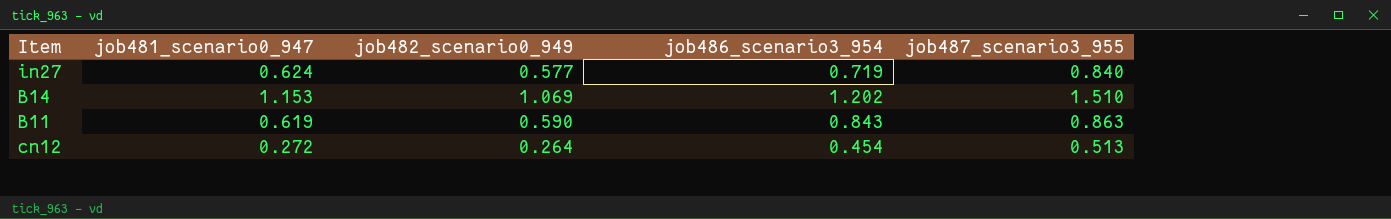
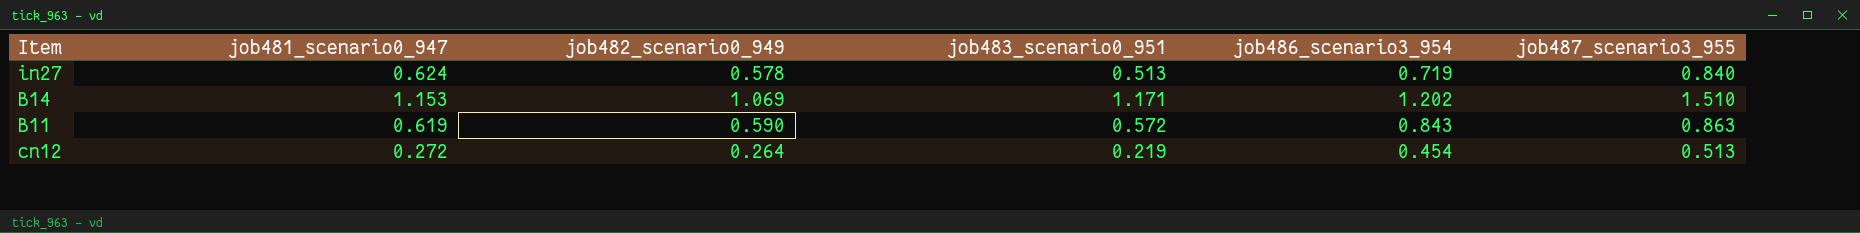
column job483_scenario0_951 | position: none -> 4
in27 | job482_scenario0_949: 0.577 -> 0.578

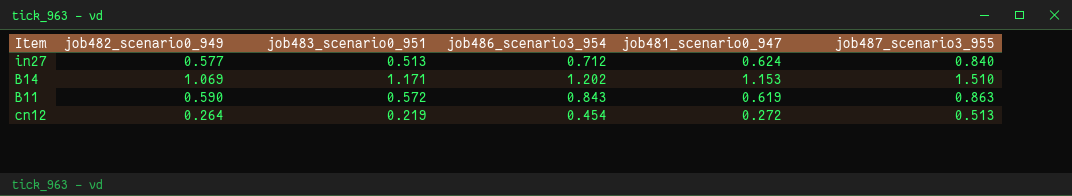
column job481_scenario0_947 | position: 2 -> 5
in27 | job482_scenario0_949: 0.578 -> 0.577
in27 | job486_scenario3_954: 0.719 -> 0.712

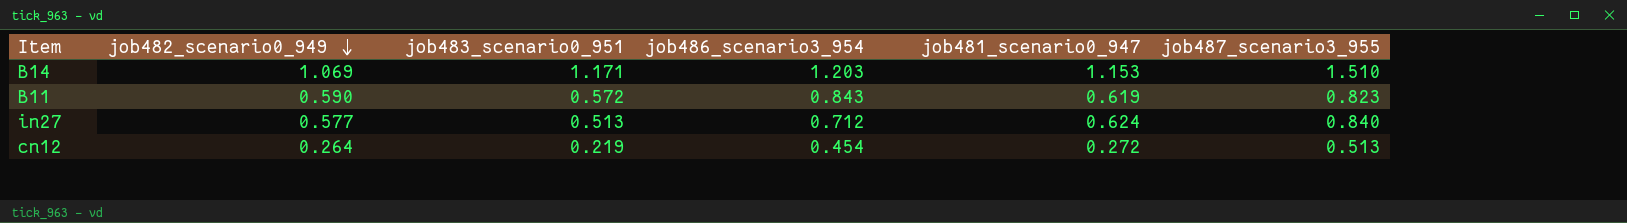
row order: none -> job482_scenario0_949 descending
B14 | job486_scenario3_954: 1.202 -> 1.203
B11 | job487_scenario3_955: 0.863 -> 0.823

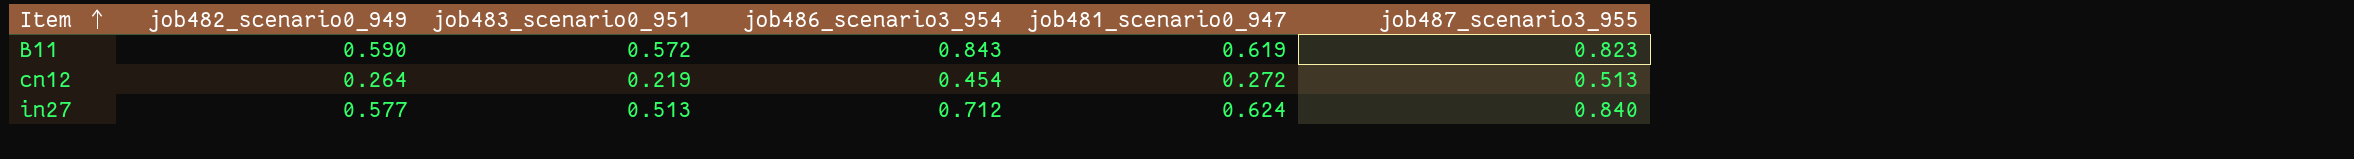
row order: job482_scenario0_949 descending -> Item ascending
row B14: 1.069 | 1.171 | 1.203 | 1.153 | 1.510 -> none

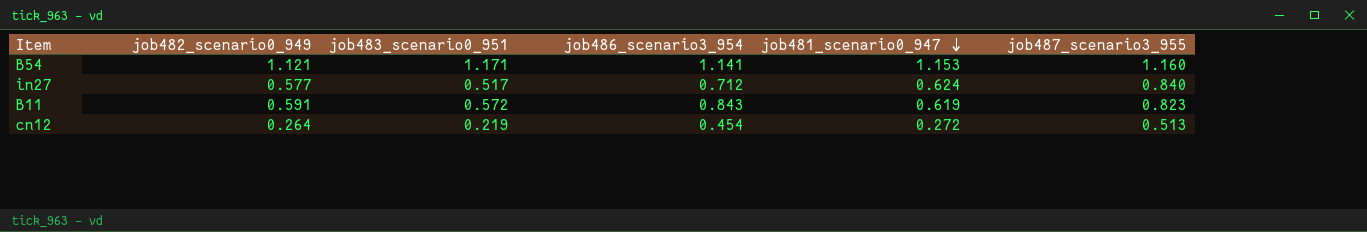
row order: Item ascending -> job481_scenario0_947 descending
row B54: none -> 1.121 | 1.171 | 1.141 | 1.153 | 1.160
in27 | job483_scenario0_951: 0.513 -> 0.517
B11 | job482_scenario0_949: 0.590 -> 0.591

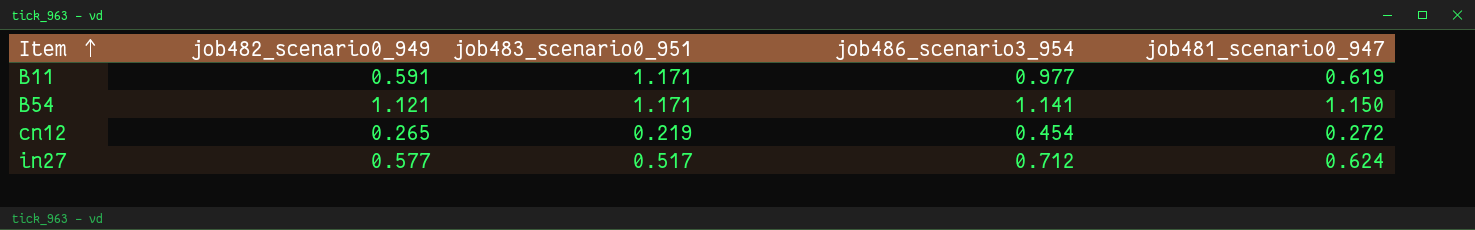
row order: job481_scenario0_947 descending -> Item ascending
column job487_scenario3_955 | position: 6 -> none
B11 | job483_scenario0_951: 0.572 -> 1.171
B11 | job486_scenario3_954: 0.843 -> 0.977
B54 | job481_scenario0_947: 1.153 -> 1.150
cn12 | job482_scenario0_949: 0.264 -> 0.265

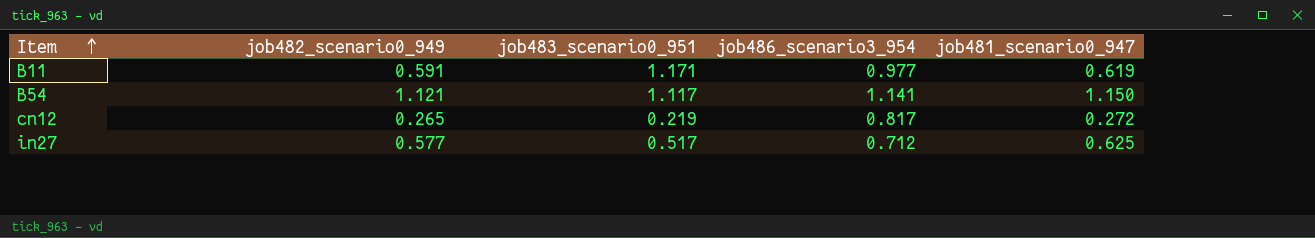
B54 | job483_scenario0_951: 1.171 -> 1.117
cn12 | job486_scenario3_954: 0.454 -> 0.817
in27 | job481_scenario0_947: 0.624 -> 0.625

